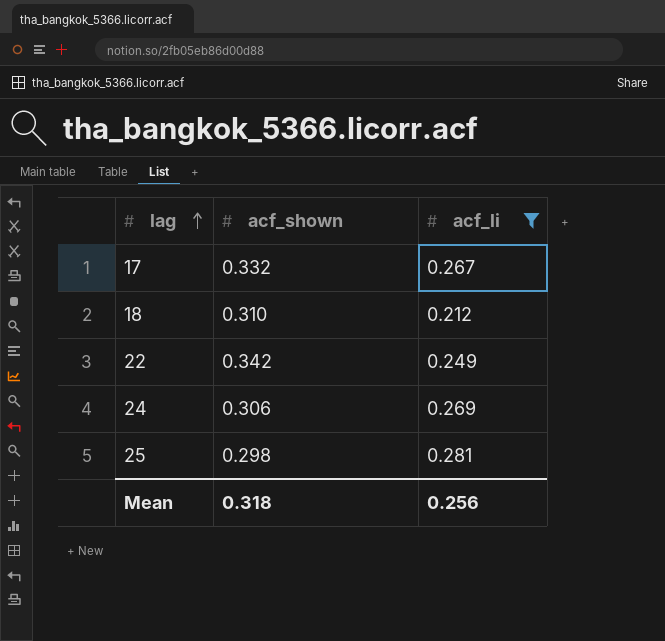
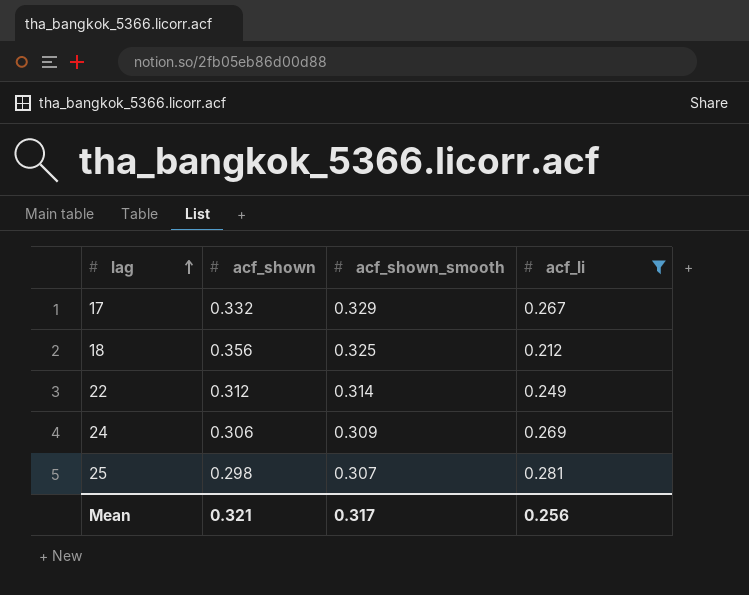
column acf_shown_smooth | position: none -> 3
18 | acf_shown: 0.310 -> 0.356
22 | acf_shown: 0.342 -> 0.312
Mean | acf_shown: 0.318 -> 0.321

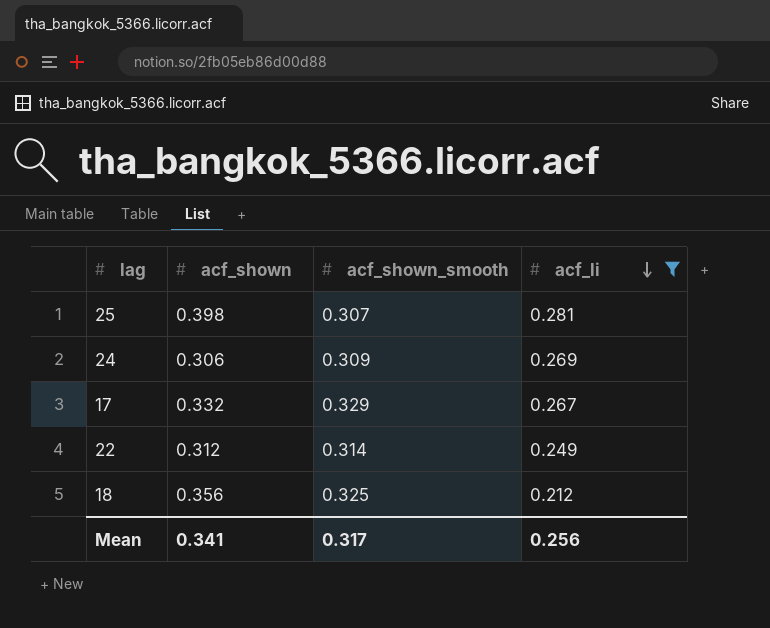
row order: lag ascending -> acf_li descending
25 | acf_shown: 0.298 -> 0.398
Mean | acf_shown: 0.321 -> 0.341

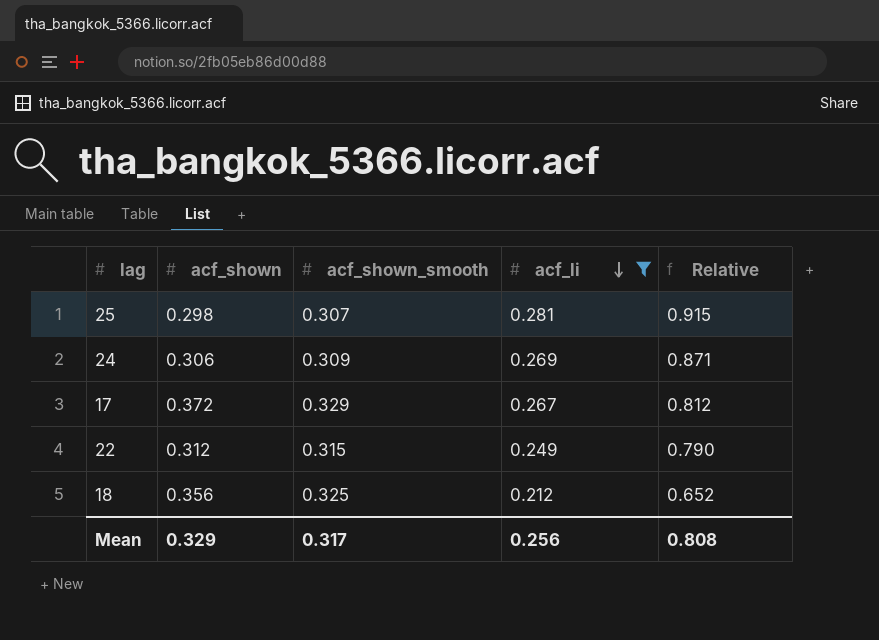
column Relative | formula: none -> [acf_li] / [acf_shown_smooth]
25 | acf_shown: 0.398 -> 0.298
17 | acf_shown: 0.332 -> 0.372
22 | acf_shown_smooth: 0.314 -> 0.315
Mean | acf_shown: 0.341 -> 0.329

